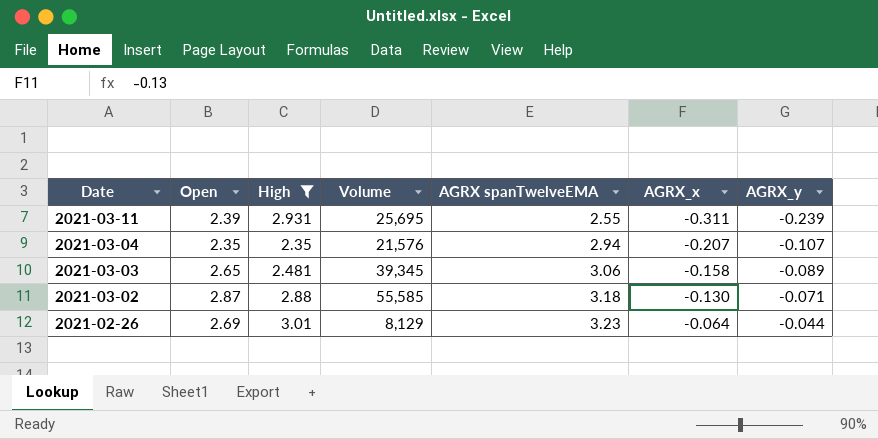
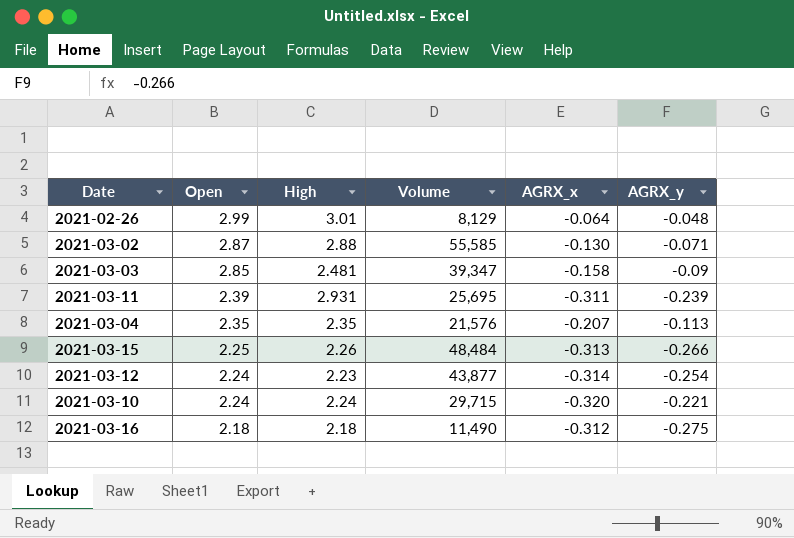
filter: High >= 2.35 -> none
row order: Date descending -> Open descending
column AGRX spanTwelveEMA | position: 5 -> none
2021-02-26 | Open: 2.69 -> 2.99
2021-02-26 | AGRX_y: -0.044 -> -0.048
2021-03-03 | Open: 2.65 -> 2.85
2021-03-03 | Volume: 39,345 -> 39,347
2021-03-03 | AGRX_y: -0.089 -> -0.09
2021-03-04 | AGRX_y: -0.107 -> -0.113

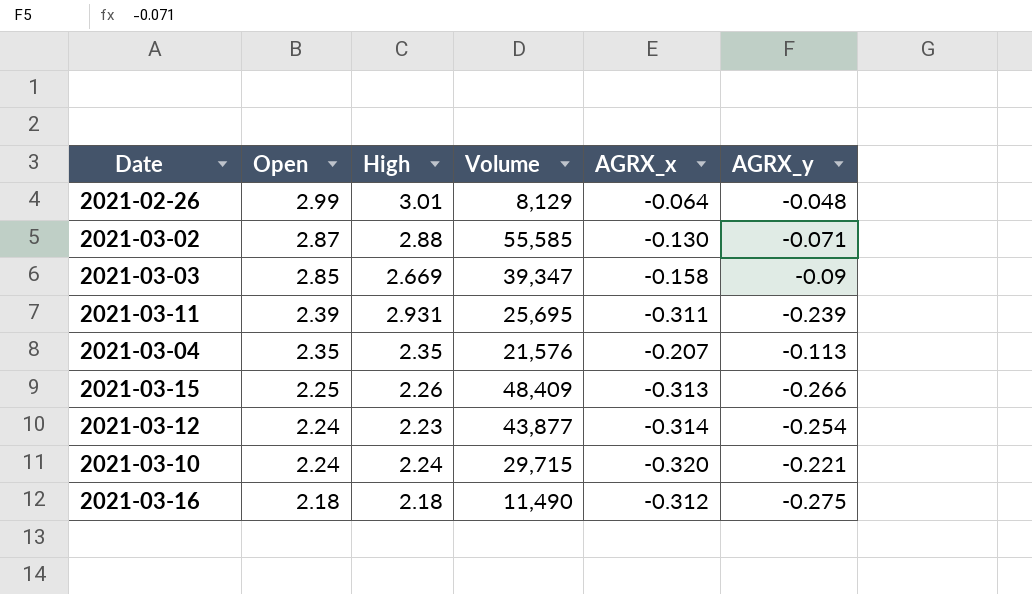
2021-03-03 | High: 2.481 -> 2.669
2021-03-15 | Volume: 48,484 -> 48,409

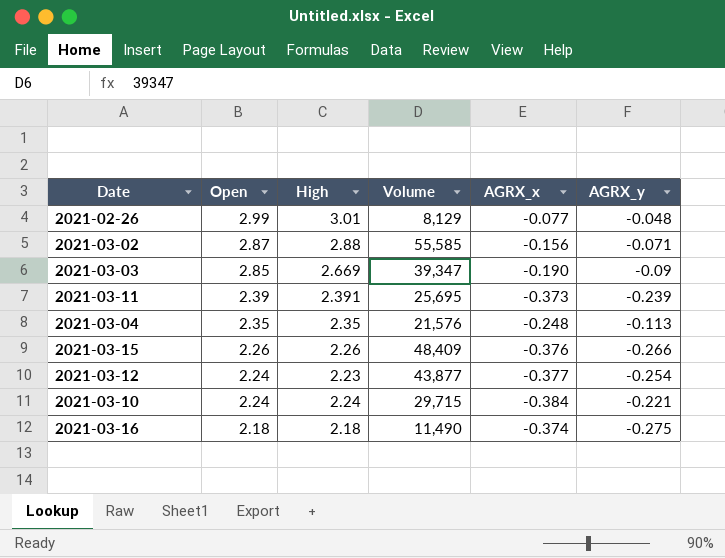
2021-02-26 | AGRX_x: -0.064 -> -0.077
2021-03-02 | AGRX_x: -0.130 -> -0.156
2021-03-03 | AGRX_x: -0.158 -> -0.190
2021-03-11 | High: 2.931 -> 2.391
2021-03-11 | AGRX_x: -0.311 -> -0.373
2021-03-04 | AGRX_x: -0.207 -> -0.248
2021-03-15 | Open: 2.25 -> 2.26
2021-03-15 | AGRX_x: -0.313 -> -0.376
2021-03-12 | AGRX_x: -0.314 -> -0.377
2021-03-10 | AGRX_x: -0.320 -> -0.384
2021-03-16 | AGRX_x: -0.312 -> -0.374

